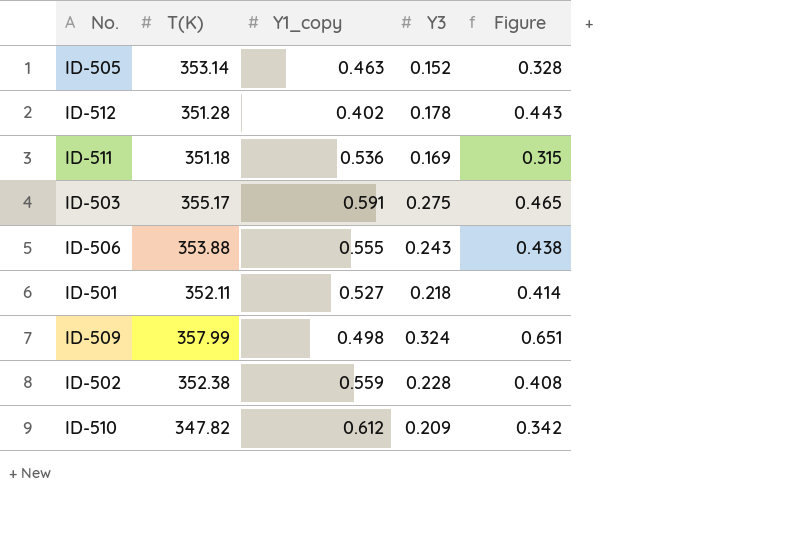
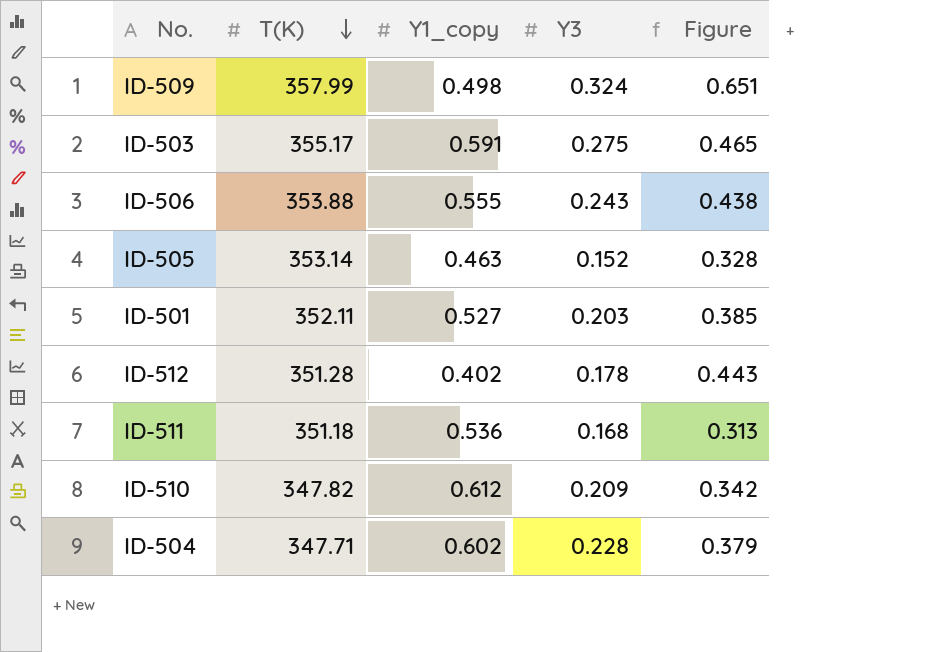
row order: none -> T(K) descending
row ID-502: 352.38 | 0.559 | 0.228 | 0.408 -> none
ID-501 | Y3: 0.218 -> 0.203
ID-501 | Figure: 0.414 -> 0.385
ID-511 | Y3: 0.169 -> 0.168
ID-511 | Figure: 0.315 -> 0.313
row ID-504: none -> 347.71 | 0.602 | 0.228 | 0.379

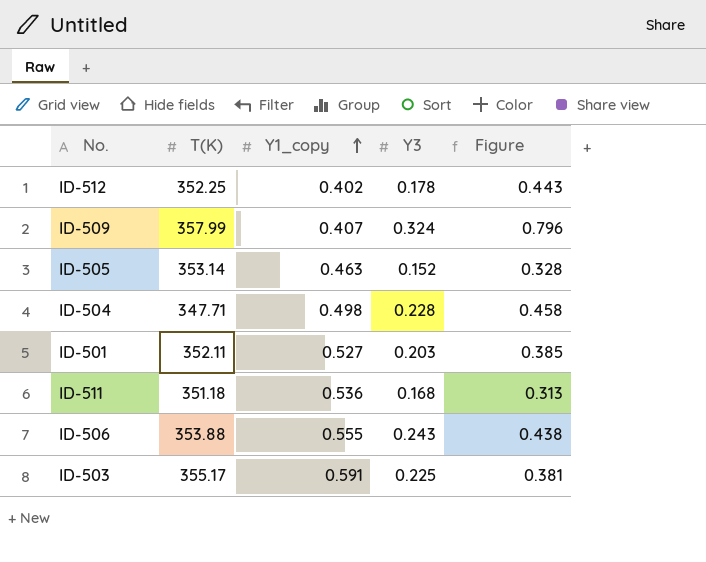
row order: T(K) descending -> Y1_copy ascending
row ID-510: 347.82 | 0.612 | 0.209 | 0.342 -> none
ID-512 | T(K): 351.28 -> 352.25
ID-509 | Y1_copy: 0.498 -> 0.407
ID-509 | Figure: 0.651 -> 0.796
ID-504 | Y1_copy: 0.602 -> 0.498
ID-504 | Figure: 0.379 -> 0.458
ID-503 | Y3: 0.275 -> 0.225
ID-503 | Figure: 0.465 -> 0.381

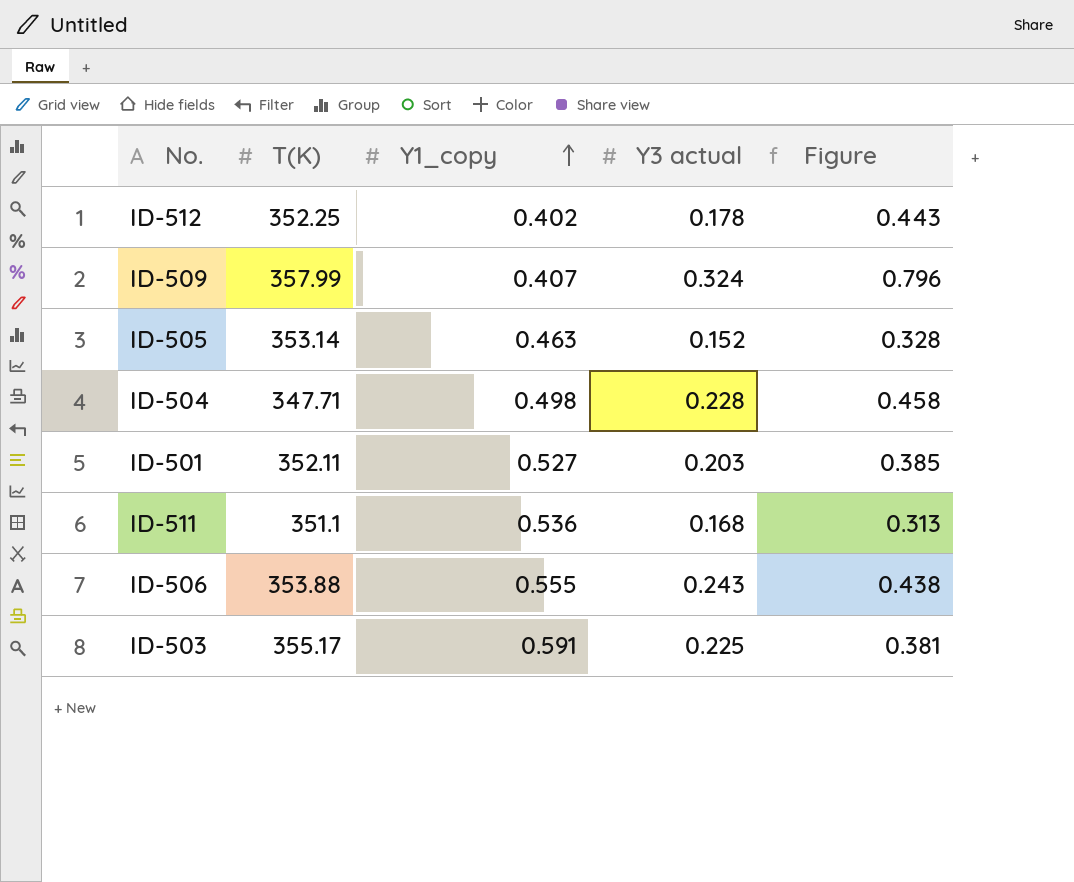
column name: Y3 -> Y3 actual
ID-511 | T(K): 351.18 -> 351.1

